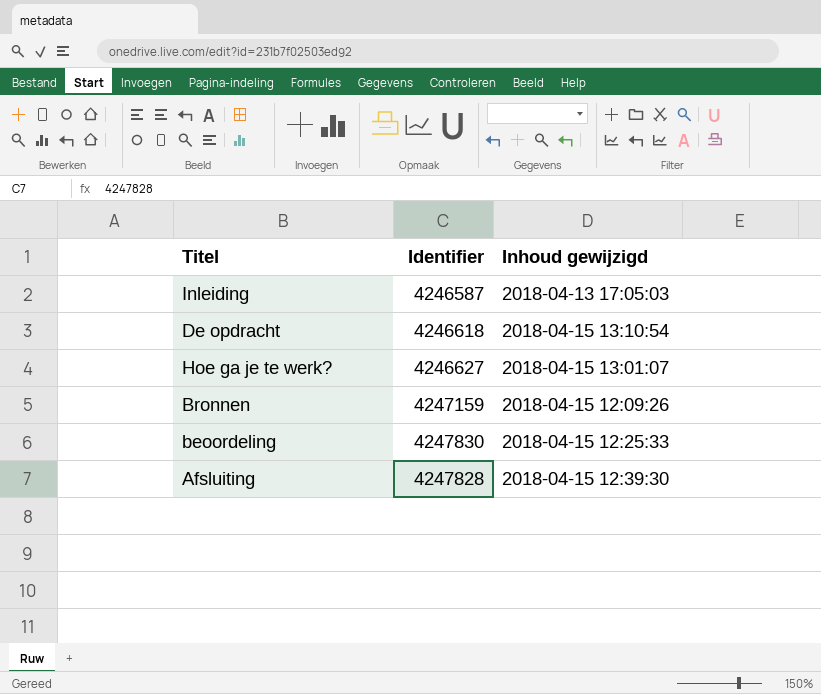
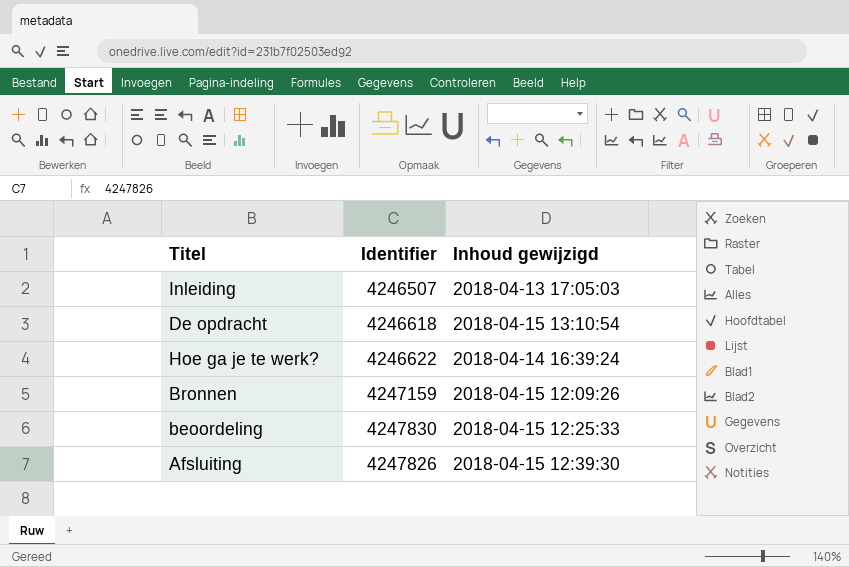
Inleiding | Identifier: 4246587 -> 4246507
Hoe ga je te werk? | Identifier: 4246627 -> 4246622
Hoe ga je te werk? | Inhoud gewijzigd: 2018-04-15 13:01:07 -> 2018-04-14 16:39:24
Afsluiting | Identifier: 4247828 -> 4247826

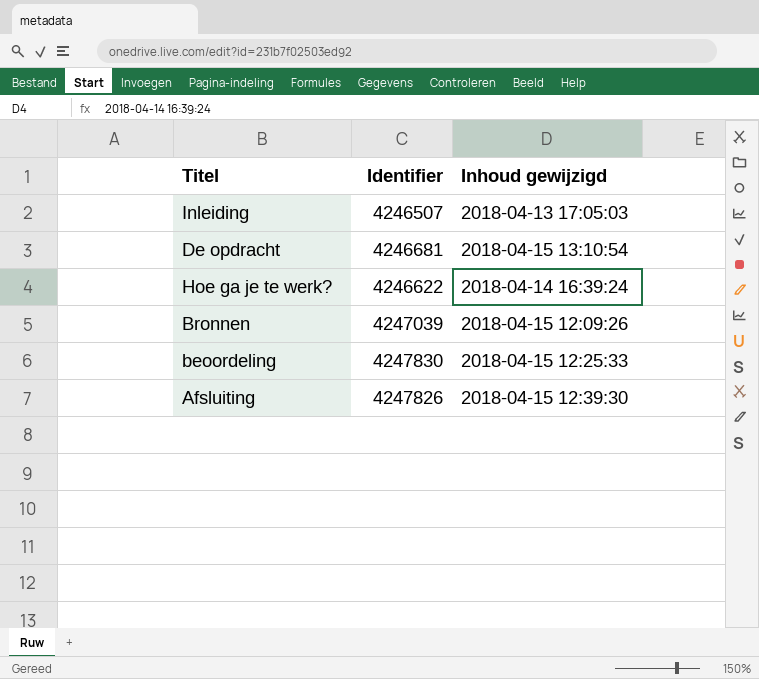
De opdracht | Identifier: 4246618 -> 4246681
Bronnen | Identifier: 4247159 -> 4247039

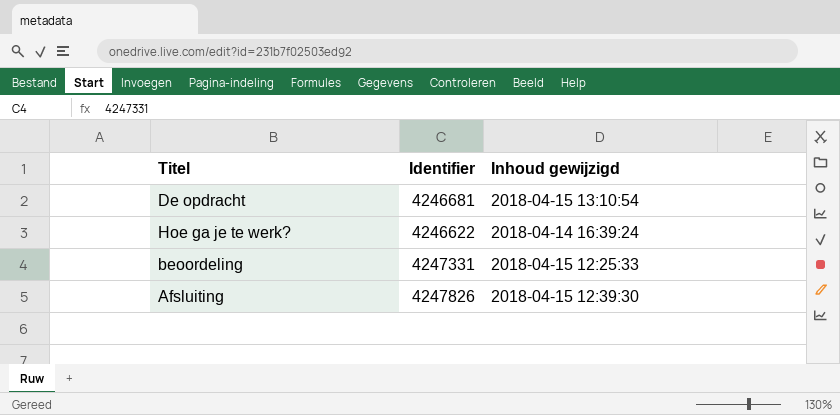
row Inleiding: 4246507 | 2018-04-13 17:05:03 -> none
row Bronnen: 4247039 | 2018-04-15 12:09:26 -> none
beoordeling | Identifier: 4247830 -> 4247331

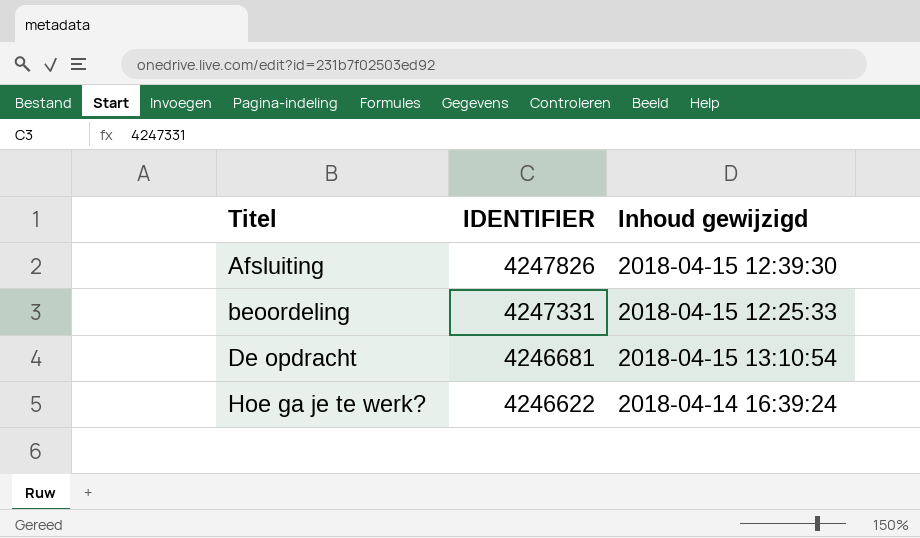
row order: none -> Titel ascending
column name: Identifier -> IDENTIFIER

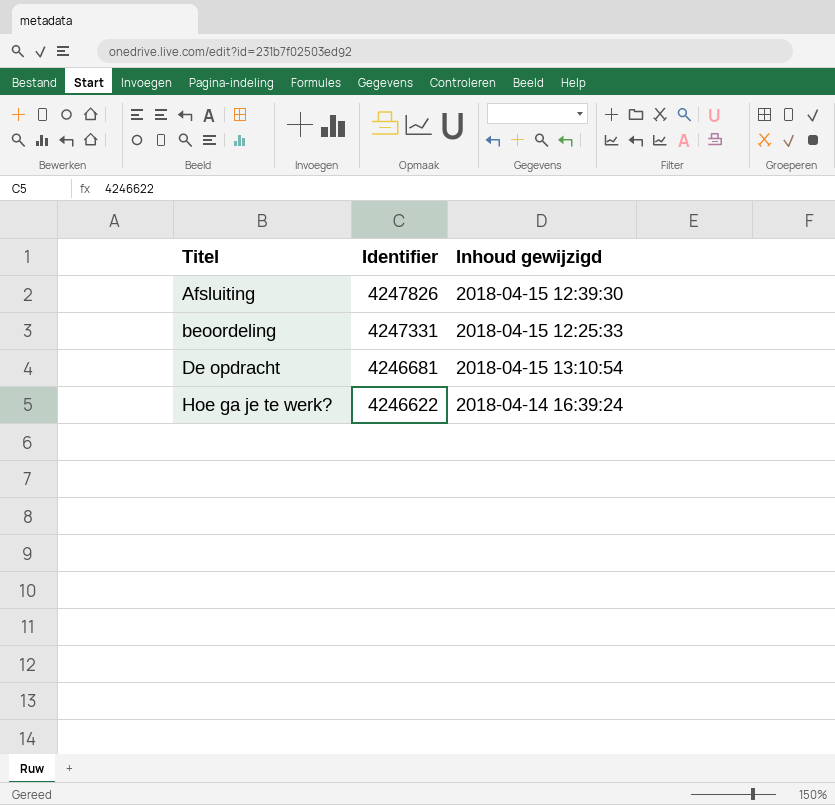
column name: IDENTIFIER -> Identifier

